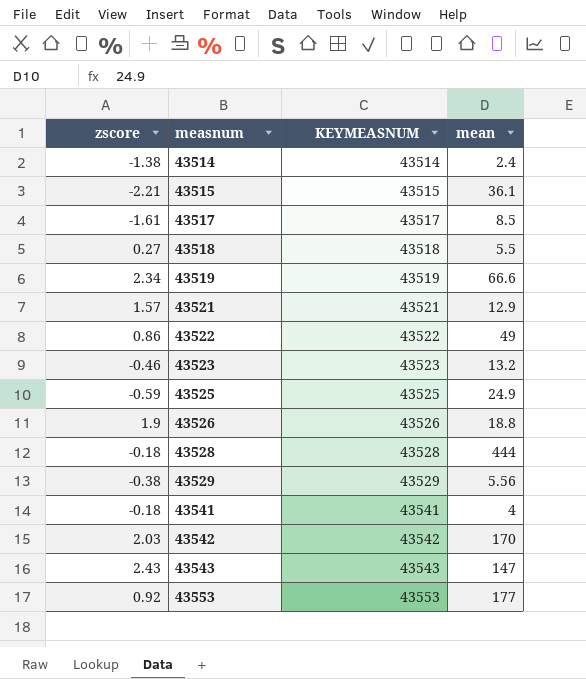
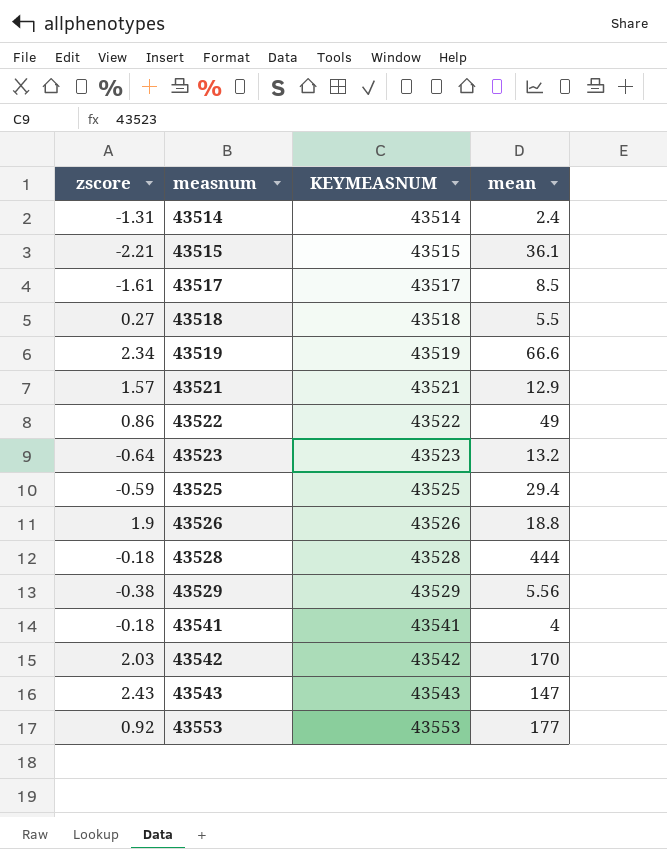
43514 | zscore: -1.38 -> -1.31
43523 | zscore: -0.46 -> -0.64
43525 | mean: 24.9 -> 29.4

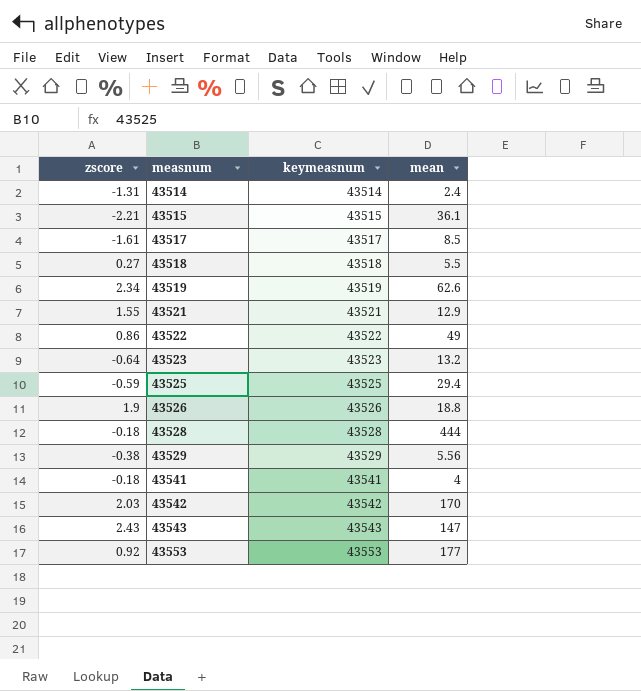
column name: KEYMEASNUM -> keymeasnum
43519 | mean: 66.6 -> 62.6
43521 | zscore: 1.57 -> 1.55

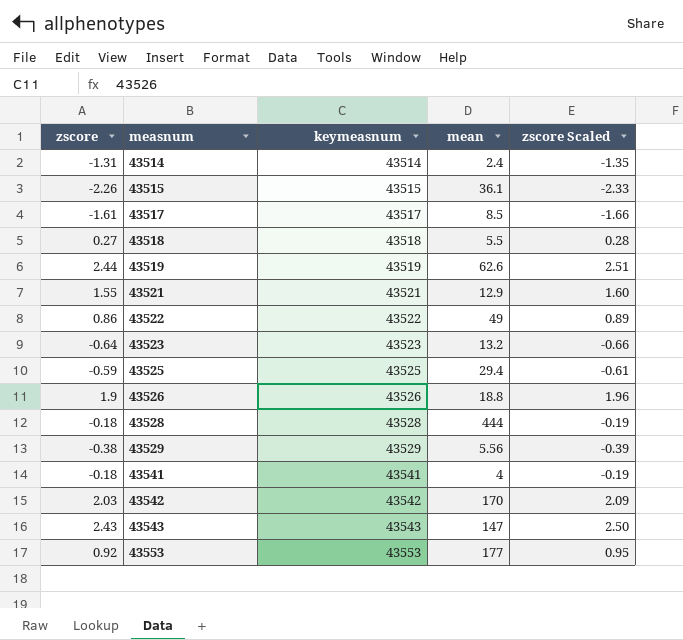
column zscore Scaled | formula: none -> [zscore] * 1.03
43515 | zscore: -2.21 -> -2.26
43519 | zscore: 2.34 -> 2.44

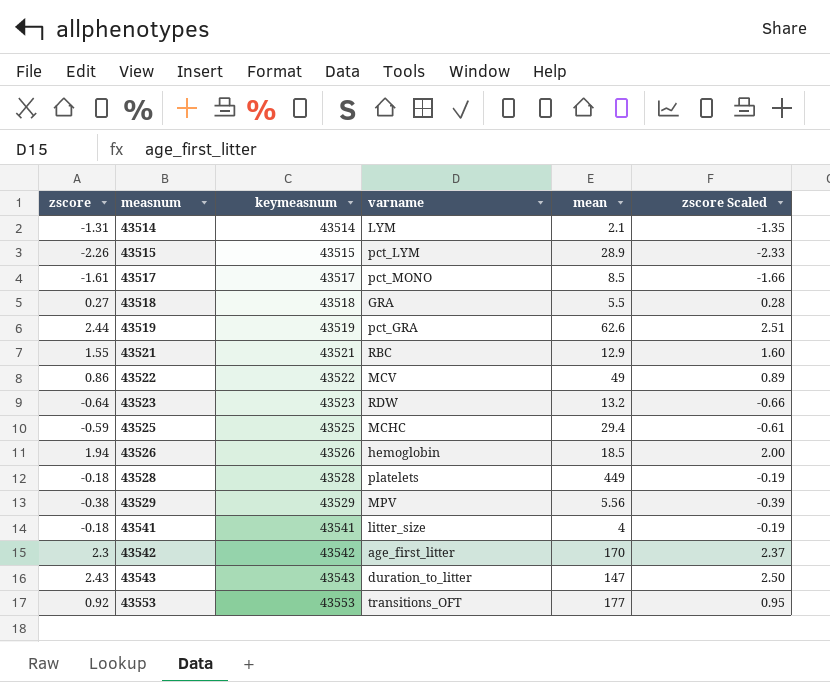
column varname | position: none -> 4
43514 | mean: 2.4 -> 2.1
43515 | mean: 36.1 -> 28.9
43526 | zscore: 1.9 -> 1.94
43526 | mean: 18.8 -> 18.5
43526 | zscore Scaled: 1.96 -> 2.00
43528 | mean: 444 -> 449
43542 | zscore: 2.03 -> 2.3
43542 | zscore Scaled: 2.09 -> 2.37

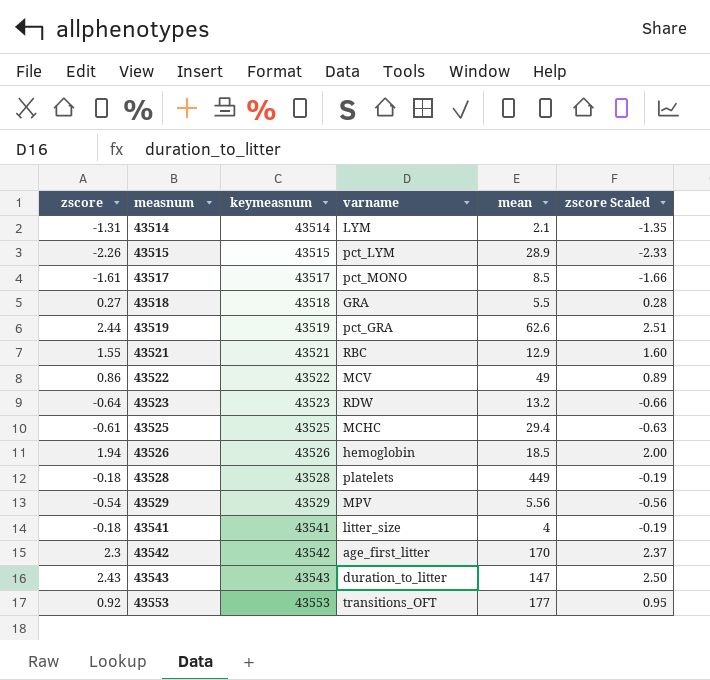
43525 | zscore: -0.59 -> -0.61
43525 | zscore Scaled: -0.61 -> -0.63
43529 | zscore: -0.38 -> -0.54
43529 | zscore Scaled: -0.39 -> -0.56

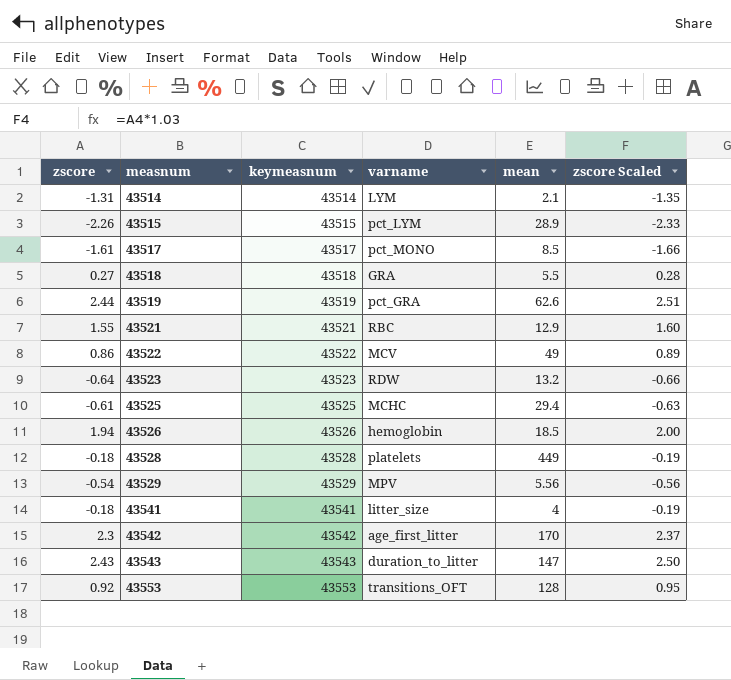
43553 | mean: 177 -> 128

